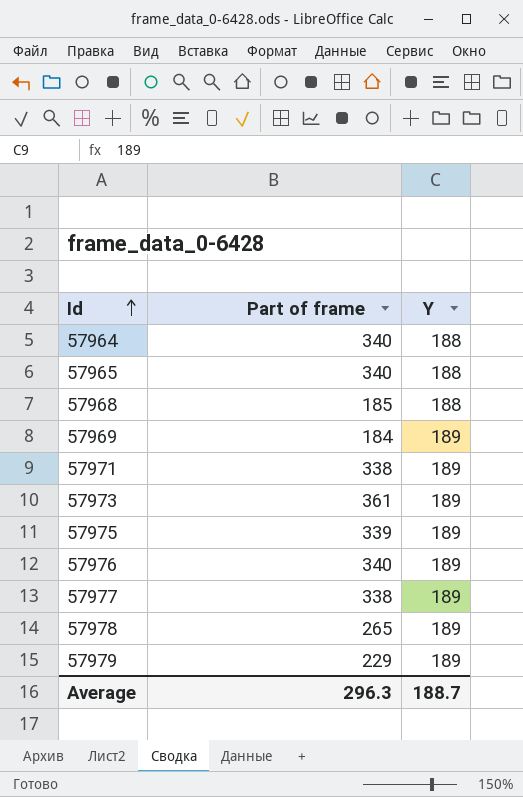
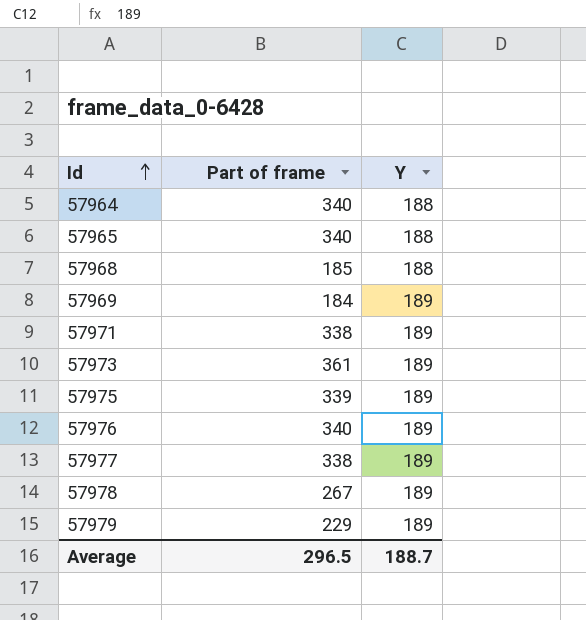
57978 | Part of frame: 265 -> 267
Average | Part of frame: 296.3 -> 296.5

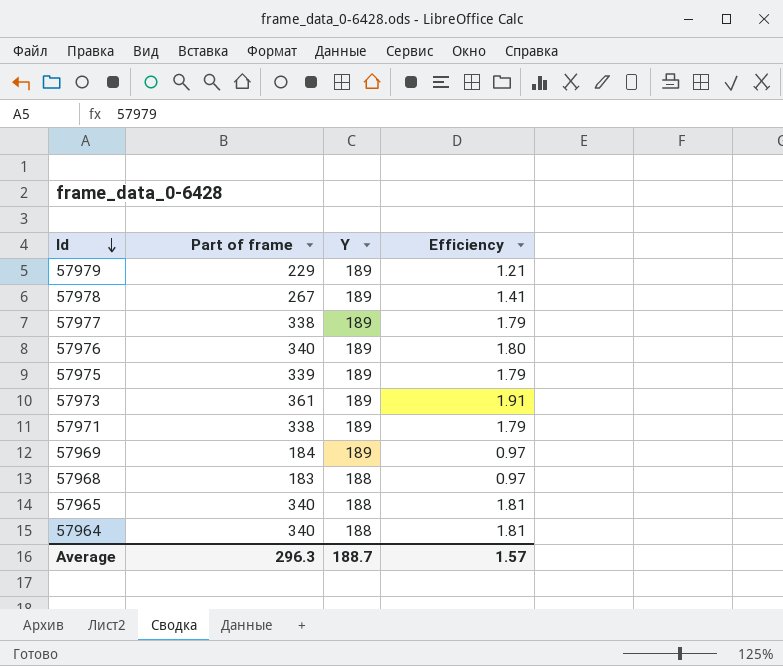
row order: Id ascending -> Id descending
column Efficiency | formula: none -> [Part of frame] / [Y]
57968 | Part of frame: 185 -> 183
Average | Part of frame: 296.5 -> 296.3

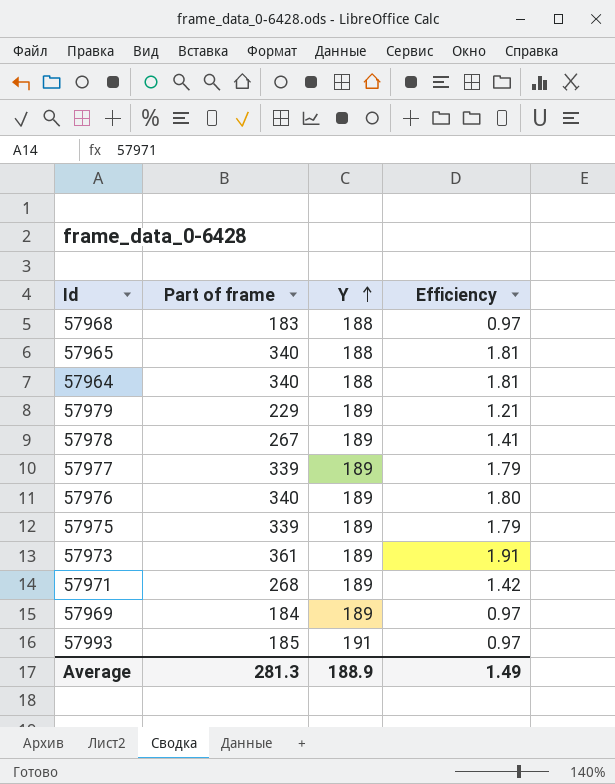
row order: Id descending -> Y ascending
57977 | Part of frame: 338 -> 339
57971 | Part of frame: 338 -> 268
57971 | Efficiency: 1.79 -> 1.42
row 57993: none -> 185 | 191 | 0.97
Average | Part of frame: 296.3 -> 281.3
Average | Y: 188.7 -> 188.9
Average | Efficiency: 1.57 -> 1.49

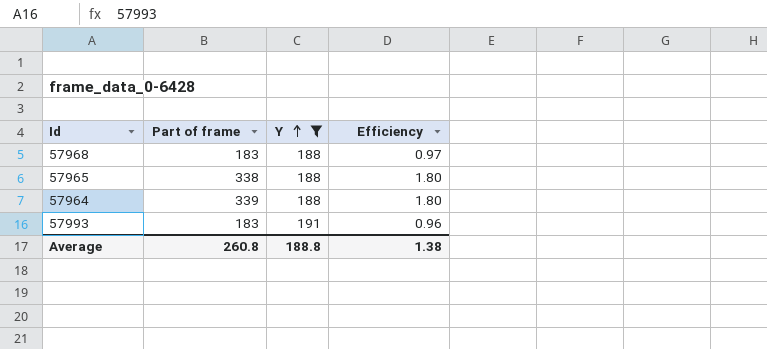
filter: none -> Y != 189
57965 | Part of frame: 340 -> 338
57965 | Efficiency: 1.81 -> 1.80
57964 | Part of frame: 340 -> 339
57964 | Efficiency: 1.81 -> 1.80
57993 | Part of frame: 185 -> 183
57993 | Efficiency: 0.97 -> 0.96
Average | Part of frame: 281.3 -> 260.8
Average | Y: 188.9 -> 188.8
Average | Efficiency: 1.49 -> 1.38

